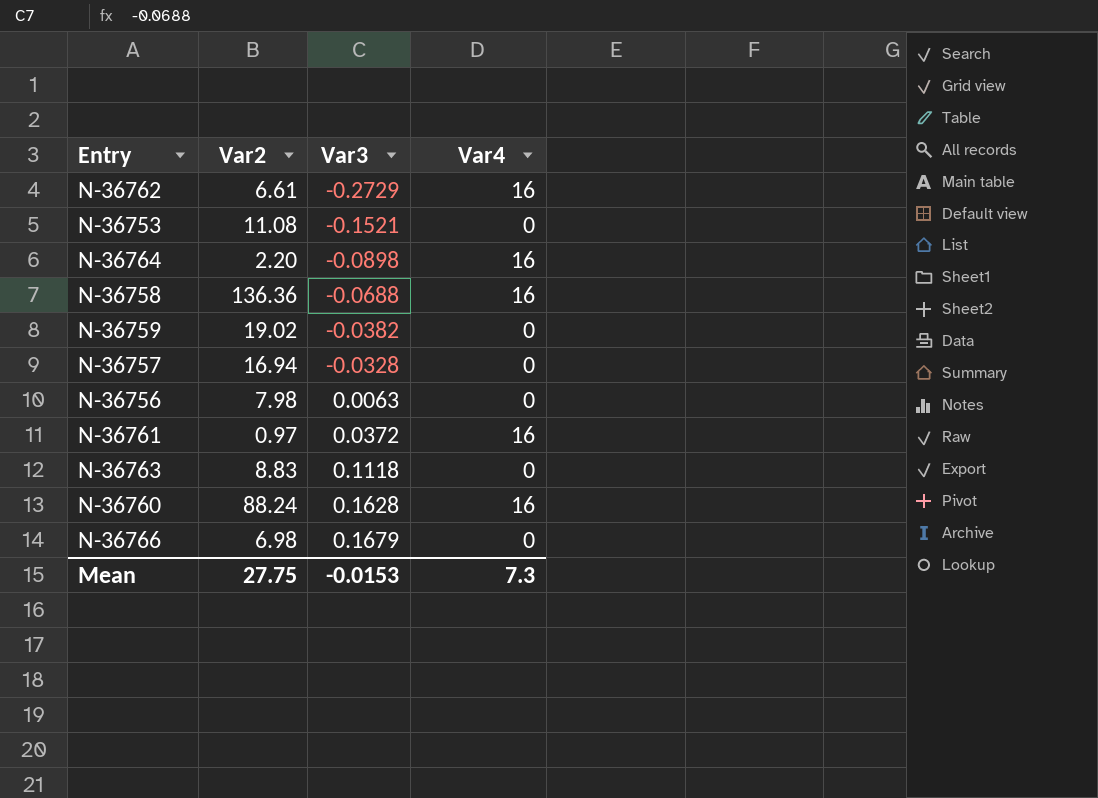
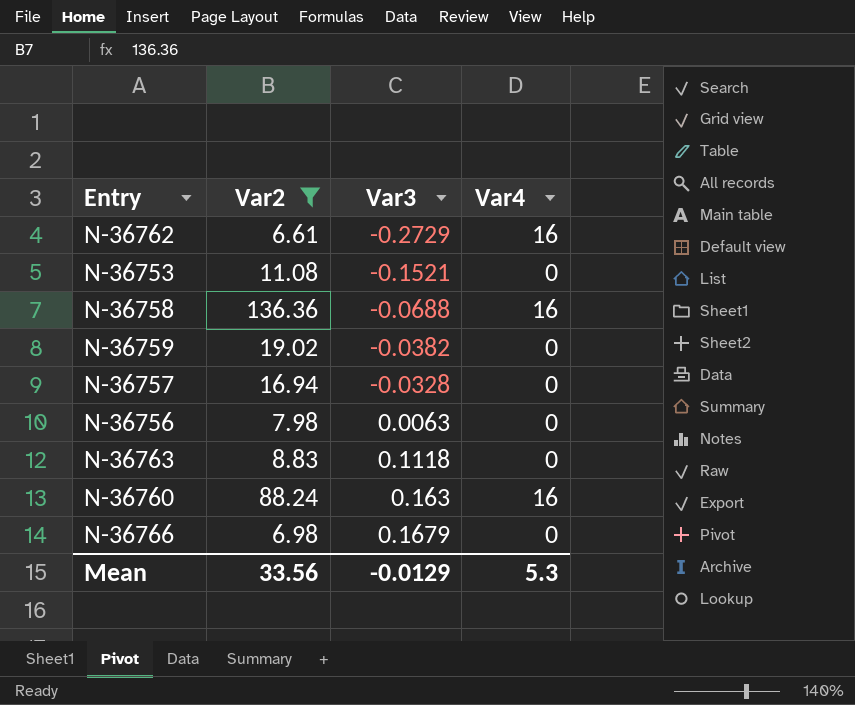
filter: none -> Var2 >= 6.61
N-36760 | Var3: 0.1628 -> 0.163
Mean | Var2: 27.75 -> 33.56
Mean | Var3: -0.0153 -> -0.0129
Mean | Var4: 7.3 -> 5.3

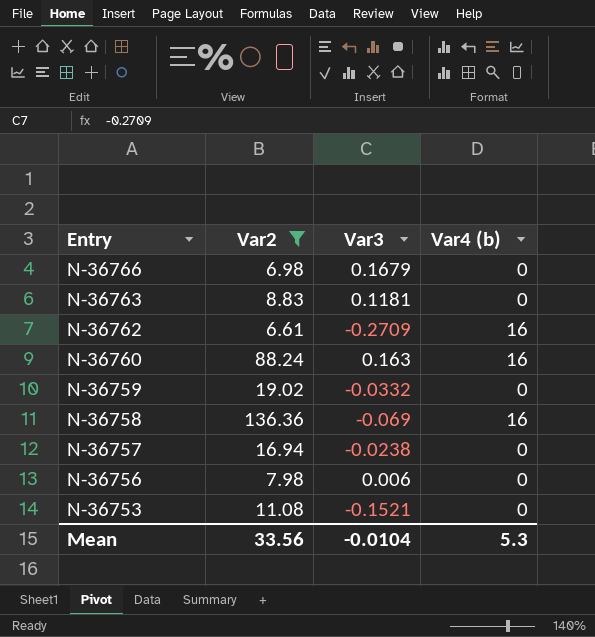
row order: Var3 ascending -> Entry descending
column name: Var4 -> Var4 (b)
N-36763 | Var3: 0.1118 -> 0.1181
N-36762 | Var3: -0.2729 -> -0.2709
N-36759 | Var3: -0.0382 -> -0.0332
N-36758 | Var3: -0.0688 -> -0.069
N-36757 | Var3: -0.0328 -> -0.0238
N-36756 | Var3: 0.0063 -> 0.006
Mean | Var3: -0.0129 -> -0.0104

